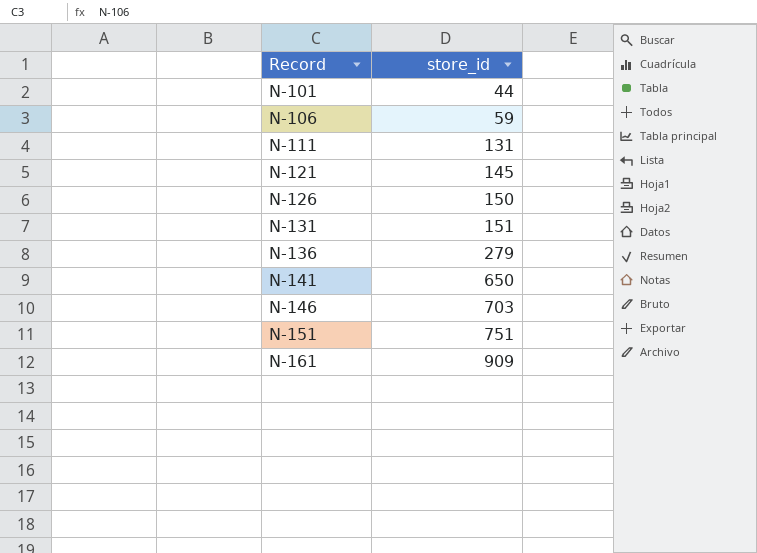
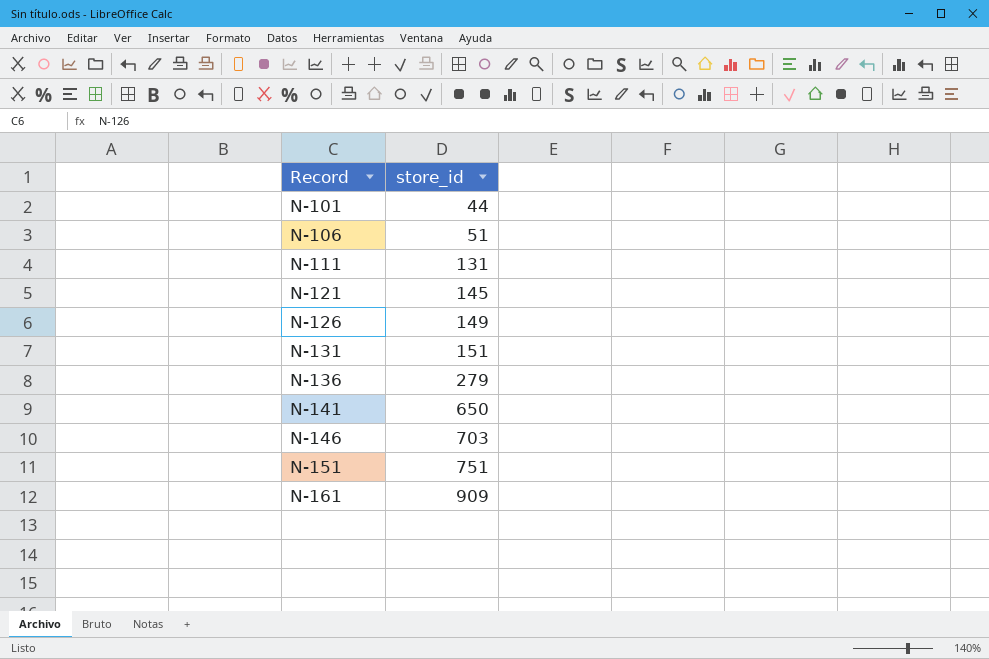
N-106 | store_id: 59 -> 51
N-126 | store_id: 150 -> 149

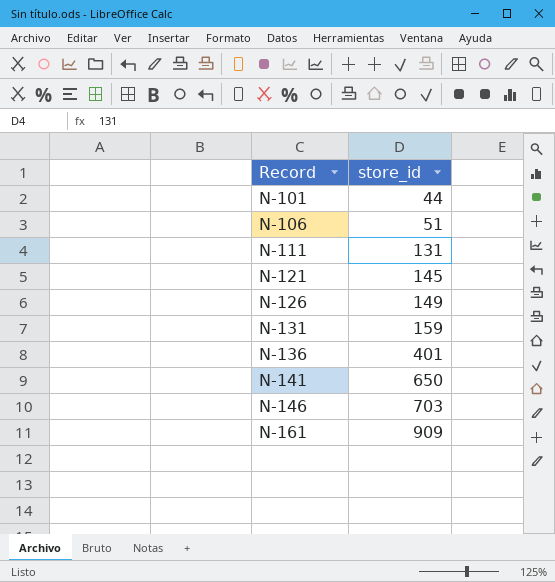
row N-151: 751 -> none
N-131 | store_id: 151 -> 159
N-136 | store_id: 279 -> 401

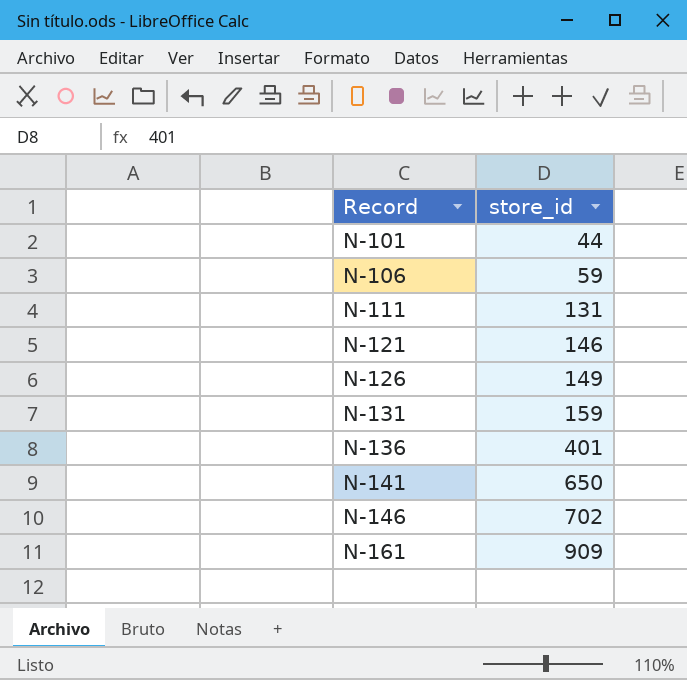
N-106 | store_id: 51 -> 59
N-121 | store_id: 145 -> 146
N-146 | store_id: 703 -> 702

